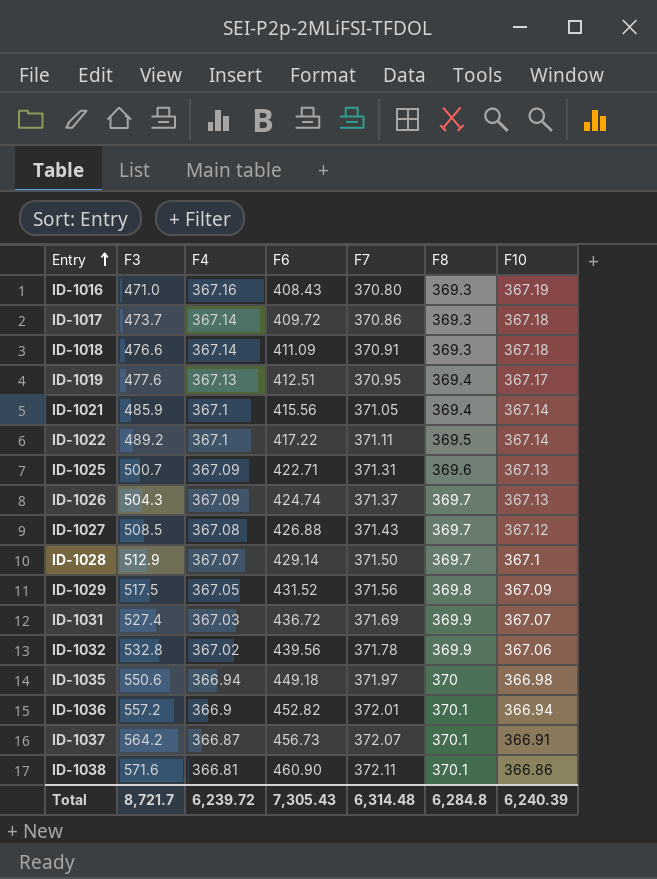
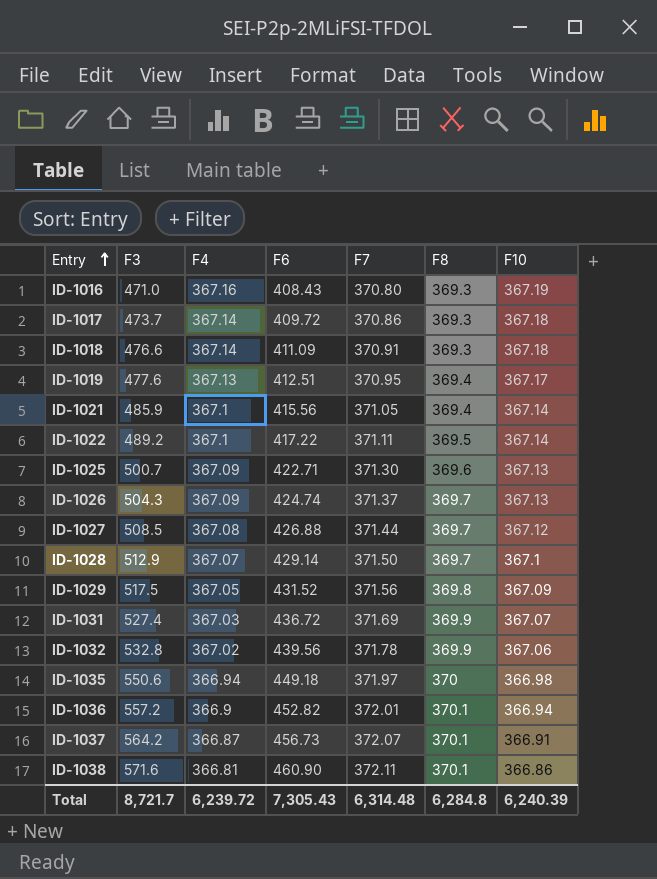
ID-1025 | F7: 371.31 -> 371.30
ID-1027 | F7: 371.43 -> 371.44

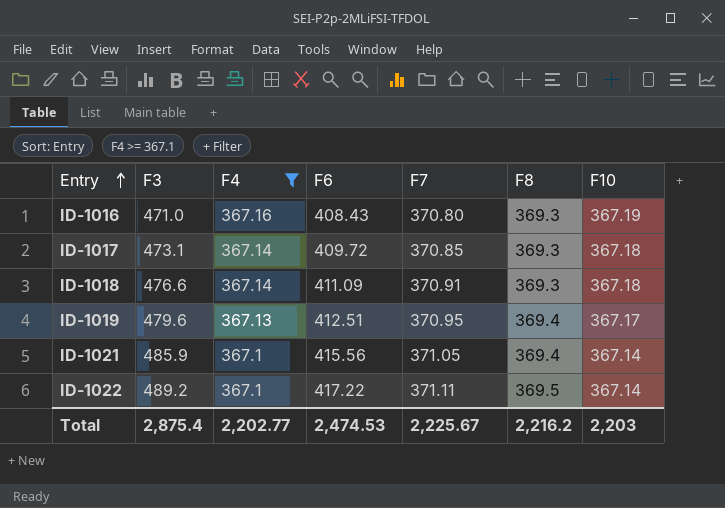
filter: none -> F4 >= 367.1
ID-1017 | F3: 473.7 -> 473.1
ID-1017 | F7: 370.86 -> 370.85
ID-1019 | F3: 477.6 -> 479.6
Total | F3: 8,721.7 -> 2,875.4
Total | F4: 6,239.72 -> 2,202.77
Total | F6: 7,305.43 -> 2,474.53
Total | F7: 6,314.48 -> 2,225.67
Total | F8: 6,284.8 -> 2,216.2
Total | F10: 6,240.39 -> 2,203

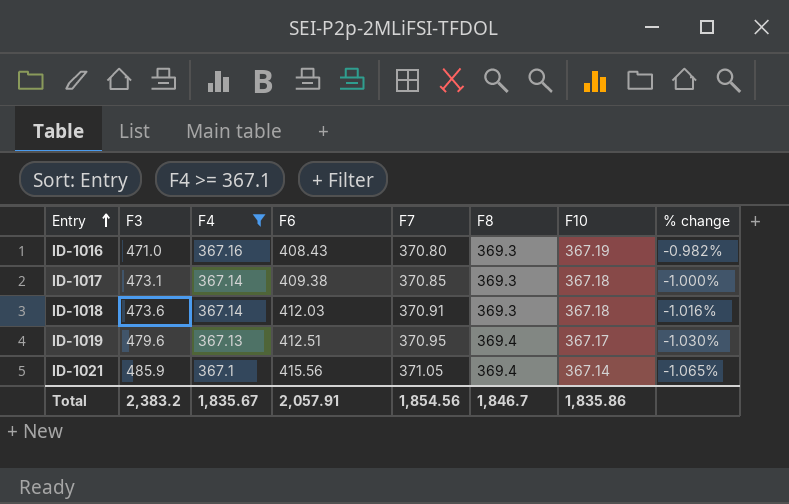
column % change | formula: none -> ([F4] - [F7]) / [F7]
row ID-1022: 489.2 | 367.1 | 417.22 | 371.11 | 369.5 | 367.14 -> none
ID-1017 | F6: 409.72 -> 409.38
ID-1018 | F3: 476.6 -> 473.6
ID-1018 | F6: 411.09 -> 412.03
Total | F3: 2,875.4 -> 2,383.2
Total | F4: 2,202.77 -> 1,835.67
Total | F6: 2,474.53 -> 2,057.91
Total | F7: 2,225.67 -> 1,854.56
Total | F8: 2,216.2 -> 1,846.7
Total | F10: 2,203 -> 1,835.86

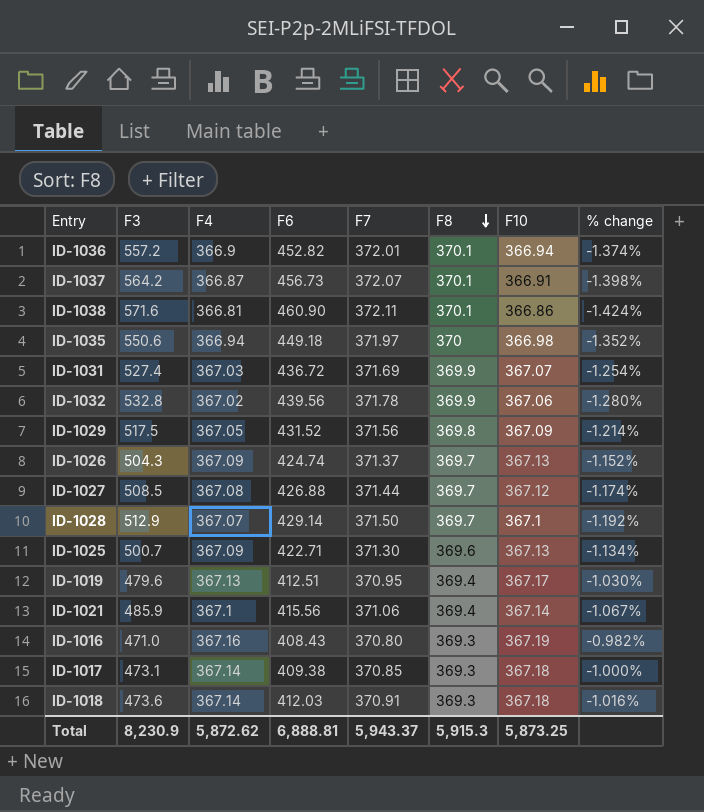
filter: F4 >= 367.1 -> none
row order: Entry ascending -> F8 descending
ID-1021 | F7: 371.05 -> 371.06
ID-1021 | % change: -1.065% -> -1.067%
Total | F3: 2,383.2 -> 8,230.9
Total | F4: 1,835.67 -> 5,872.62
Total | F6: 2,057.91 -> 6,888.81
Total | F7: 1,854.56 -> 5,943.37
Total | F8: 1,846.7 -> 5,915.3
Total | F10: 1,835.86 -> 5,873.25

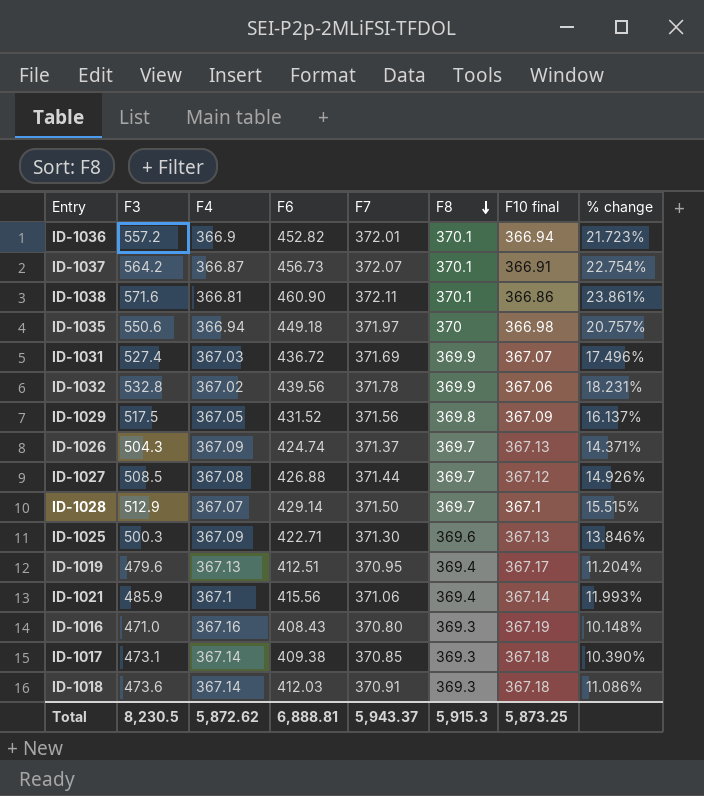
column name: F10 -> F10 final
column % change | formula: ([F4] - [F7]) / [F7] -> ([F6] - [F7]) / [F7]
ID-1025 | F3: 500.7 -> 500.3
Total | F3: 8,230.9 -> 8,230.5

